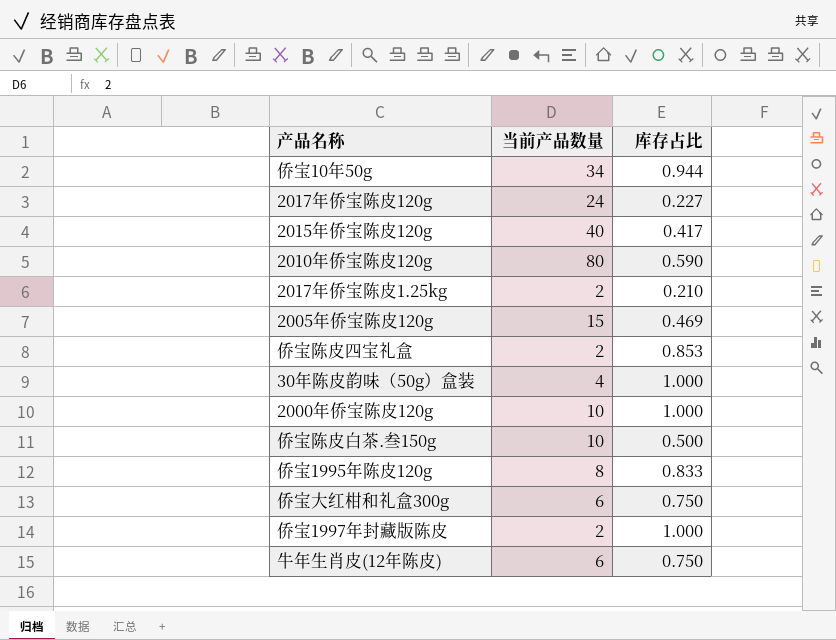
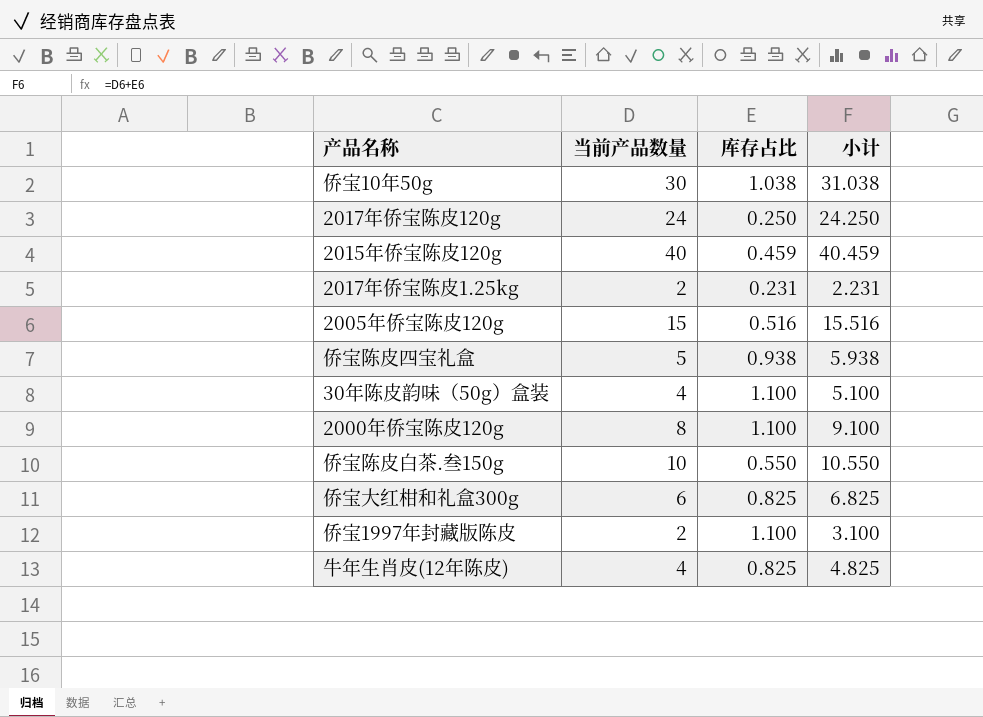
column 小计 | formula: none -> [当前产品数量] + [库存占比]
row 2010年侨宝陈皮120g: 80 | 0.590 -> none
row 侨宝1995年陈皮120g: 8 | 0.833 -> none
侨宝10年50g | 当前产品数量: 34 -> 30
侨宝10年50g | 库存占比: 0.944 -> 1.038
2017年侨宝陈皮120g | 库存占比: 0.227 -> 0.250
2015年侨宝陈皮120g | 库存占比: 0.417 -> 0.459
2017年侨宝陈皮1.25kg | 库存占比: 0.210 -> 0.231
2005年侨宝陈皮120g | 库存占比: 0.469 -> 0.516
侨宝陈皮四宝礼盒 | 当前产品数量: 2 -> 5
侨宝陈皮四宝礼盒 | 库存占比: 0.853 -> 0.938
30年陈皮韵味（50g）盒装 | 库存占比: 1.000 -> 1.100
2000年侨宝陈皮120g | 当前产品数量: 10 -> 8
2000年侨宝陈皮120g | 库存占比: 1.000 -> 1.100
侨宝陈皮白茶.叁150g | 库存占比: 0.500 -> 0.550
侨宝大红柑和礼盒300g | 库存占比: 0.750 -> 0.825
侨宝1997年封藏版陈皮 | 库存占比: 1.000 -> 1.100
牛年生肖皮(12年陈皮) | 当前产品数量: 6 -> 4
牛年生肖皮(12年陈皮) | 库存占比: 0.750 -> 0.825

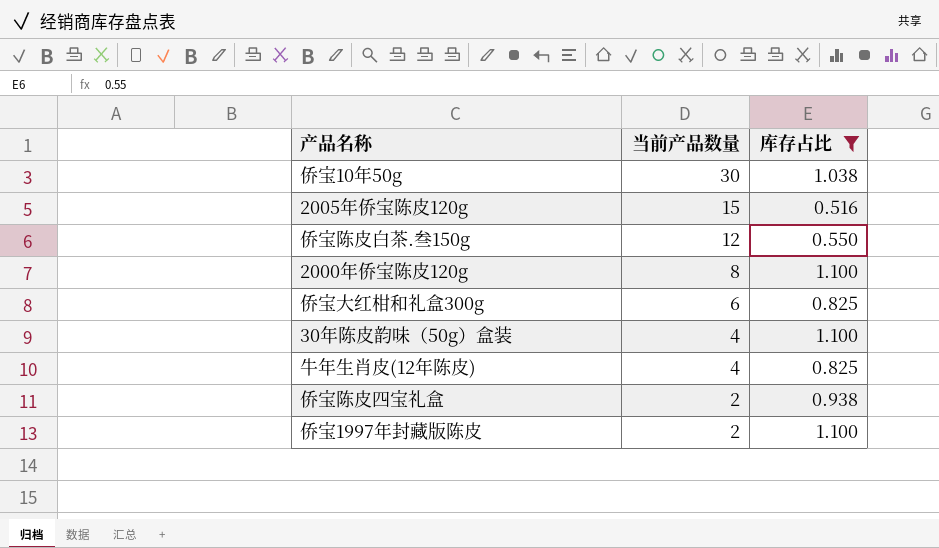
filter: none -> 库存占比 >= 0.516
row order: none -> 当前产品数量 descending
column 小计 | formula: [当前产品数量] + [库存占比] -> none
侨宝陈皮白茶.叁150g | 当前产品数量: 10 -> 12
侨宝陈皮四宝礼盒 | 当前产品数量: 5 -> 2

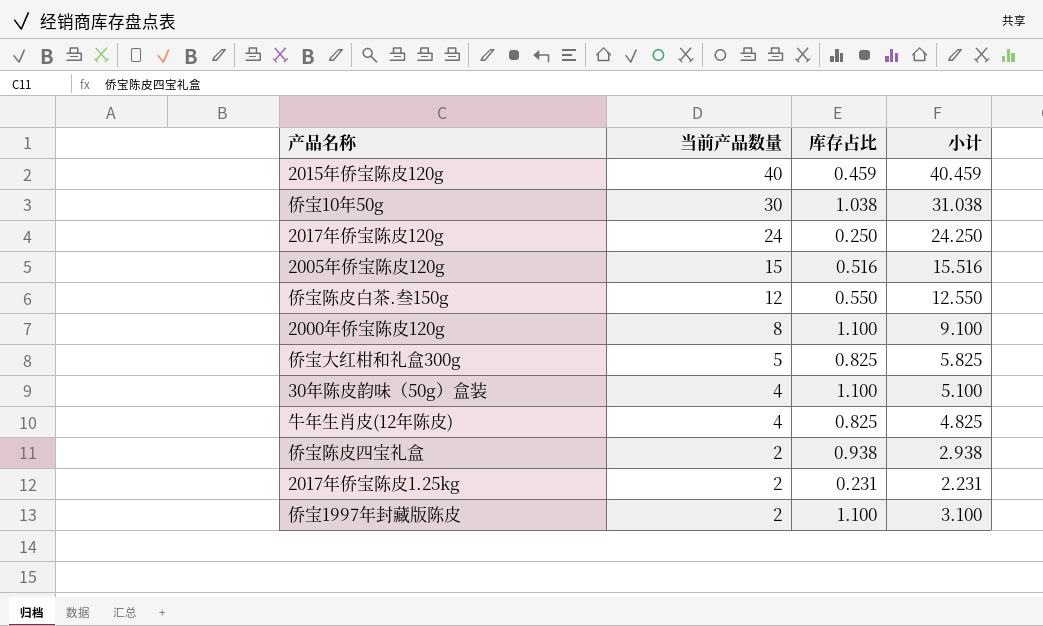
filter: 库存占比 >= 0.516 -> none
column 小计 | formula: none -> [当前产品数量] + [库存占比]
侨宝大红柑和礼盒300g | 当前产品数量: 6 -> 5

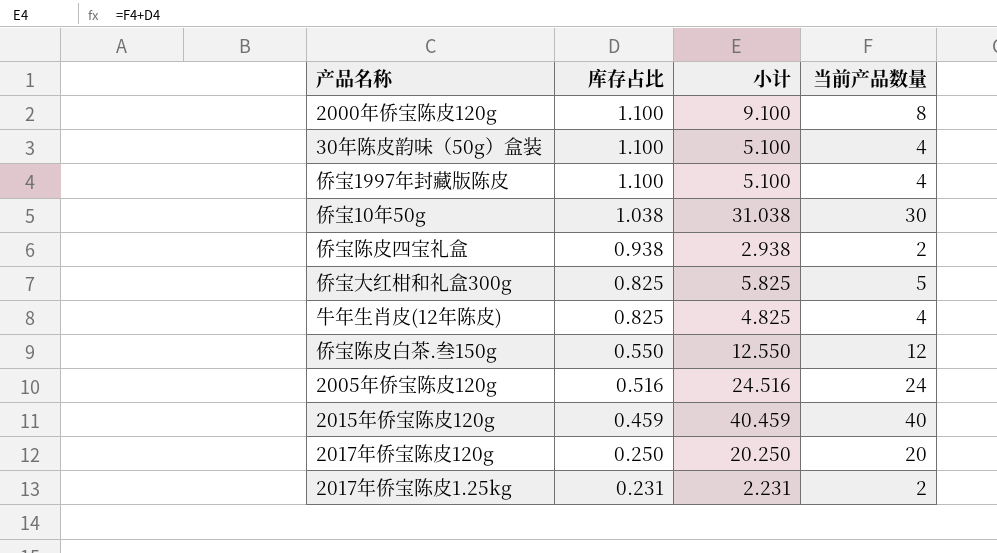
row order: 当前产品数量 descending -> 库存占比 descending
column 当前产品数量 | position: 2 -> 4
侨宝1997年封藏版陈皮 | 小计: 3.100 -> 5.100
侨宝1997年封藏版陈皮 | 当前产品数量: 2 -> 4
2005年侨宝陈皮120g | 小计: 15.516 -> 24.516
2005年侨宝陈皮120g | 当前产品数量: 15 -> 24
2017年侨宝陈皮120g | 小计: 24.250 -> 20.250
2017年侨宝陈皮120g | 当前产品数量: 24 -> 20

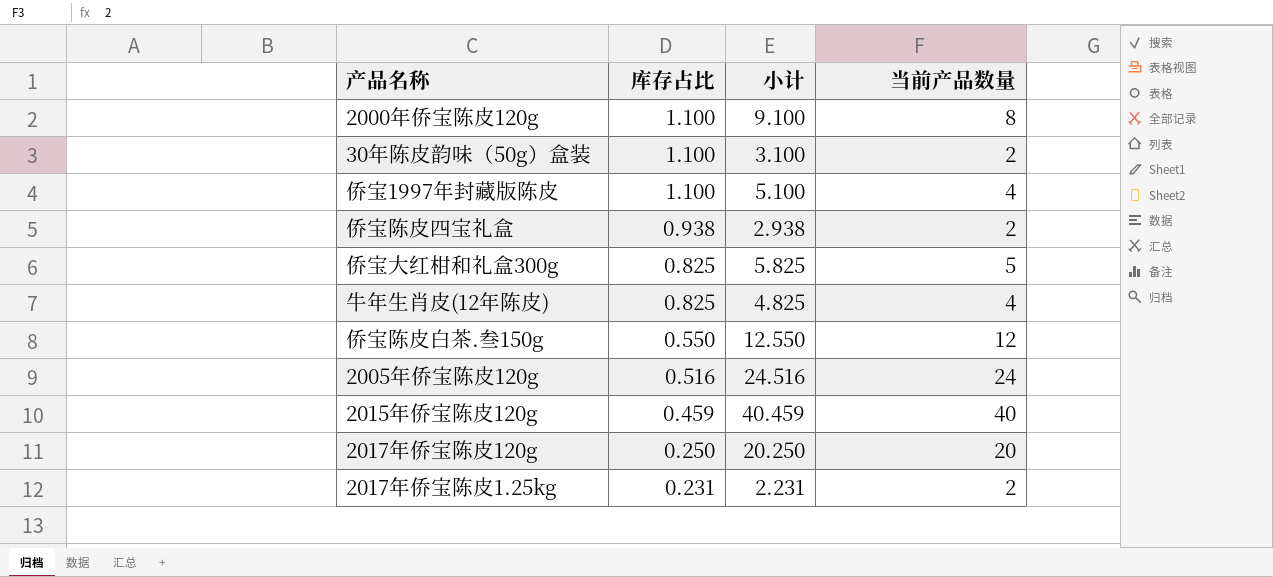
row 侨宝10年50g: 1.038 | 31.038 | 30 -> none
30年陈皮韵味（50g）盒装 | 小计: 5.100 -> 3.100
30年陈皮韵味（50g）盒装 | 当前产品数量: 4 -> 2

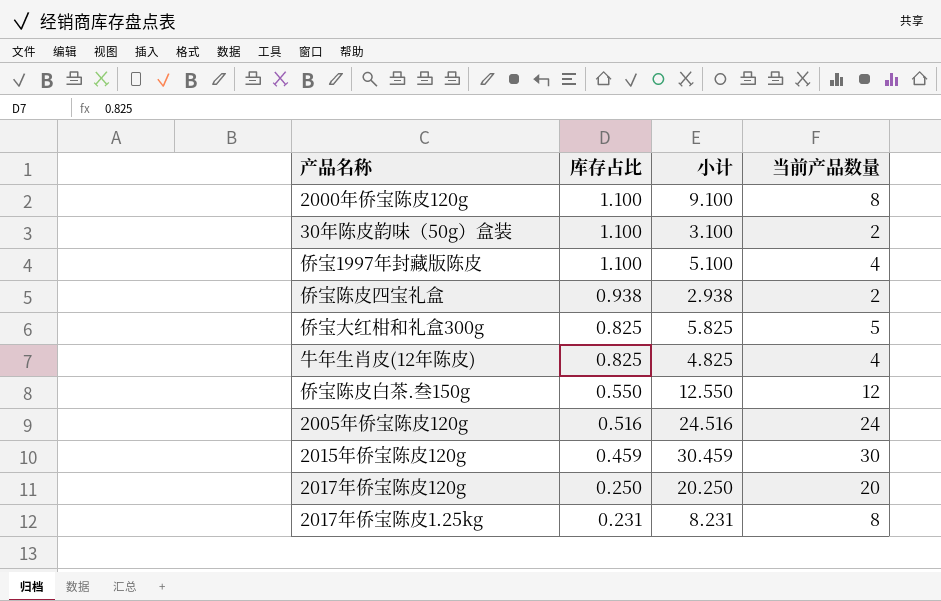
2015年侨宝陈皮120g | 小计: 40.459 -> 30.459
2015年侨宝陈皮120g | 当前产品数量: 40 -> 30
2017年侨宝陈皮1.25kg | 小计: 2.231 -> 8.231
2017年侨宝陈皮1.25kg | 当前产品数量: 2 -> 8

